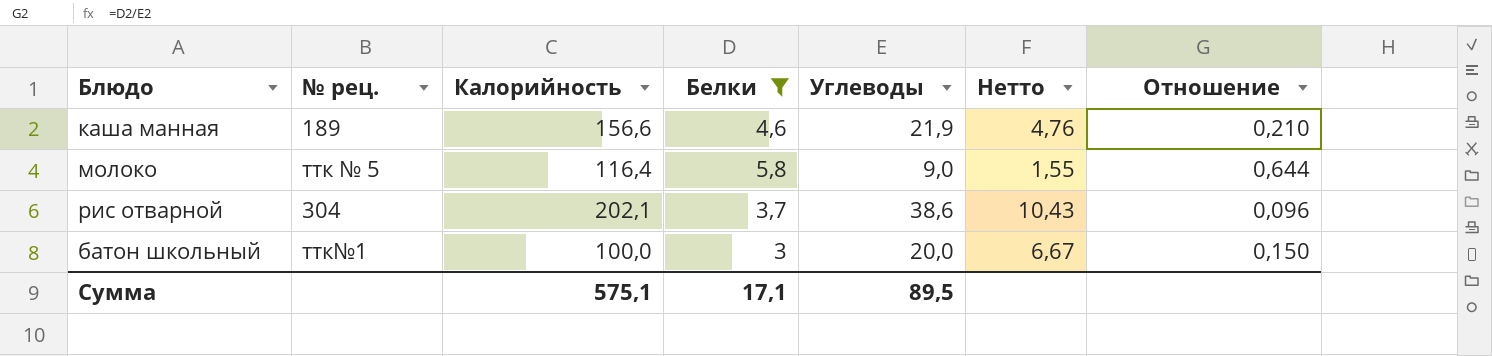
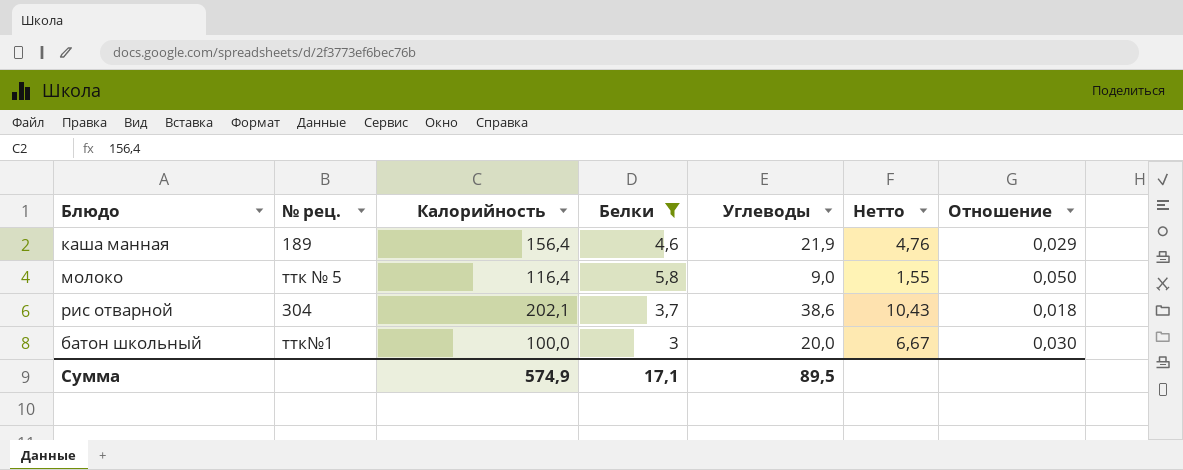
column Отношение | formula: [Белки] / [Углеводы] -> [Белки] / [Калорийность]
каша манная | Калорийность: 156,6 -> 156,4
Сумма | Калорийность: 575,1 -> 574,9

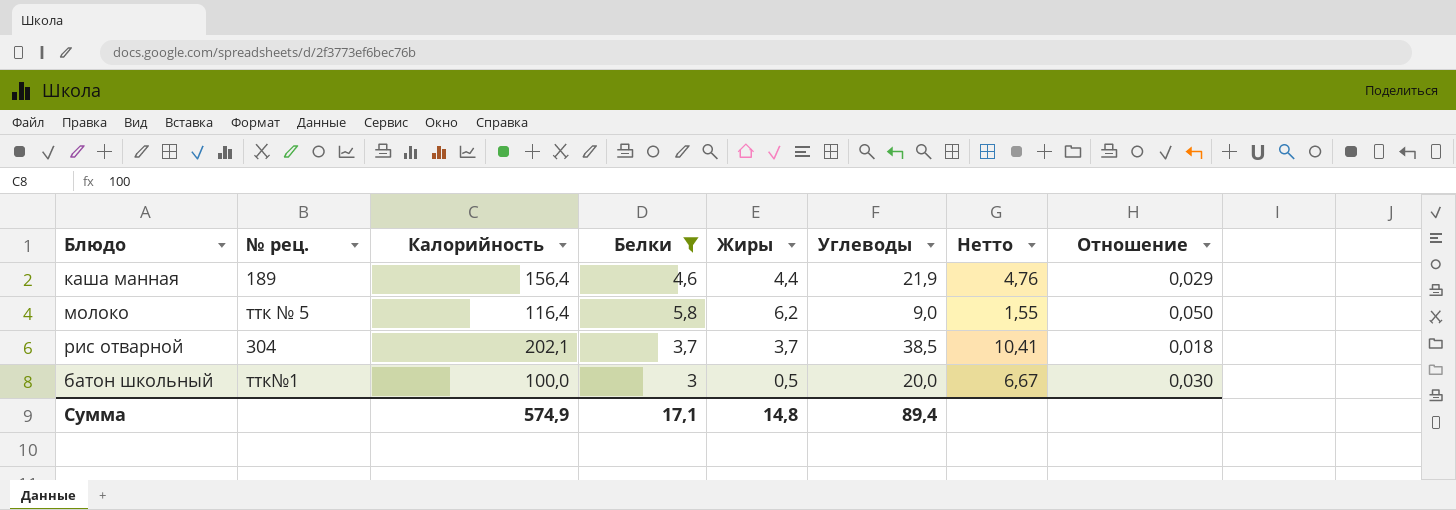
column Жиры | position: none -> 5
рис отварной | Углеводы: 38,6 -> 38,5
рис отварной | Нетто: 10,43 -> 10,41
Сумма | Углеводы: 89,5 -> 89,4

